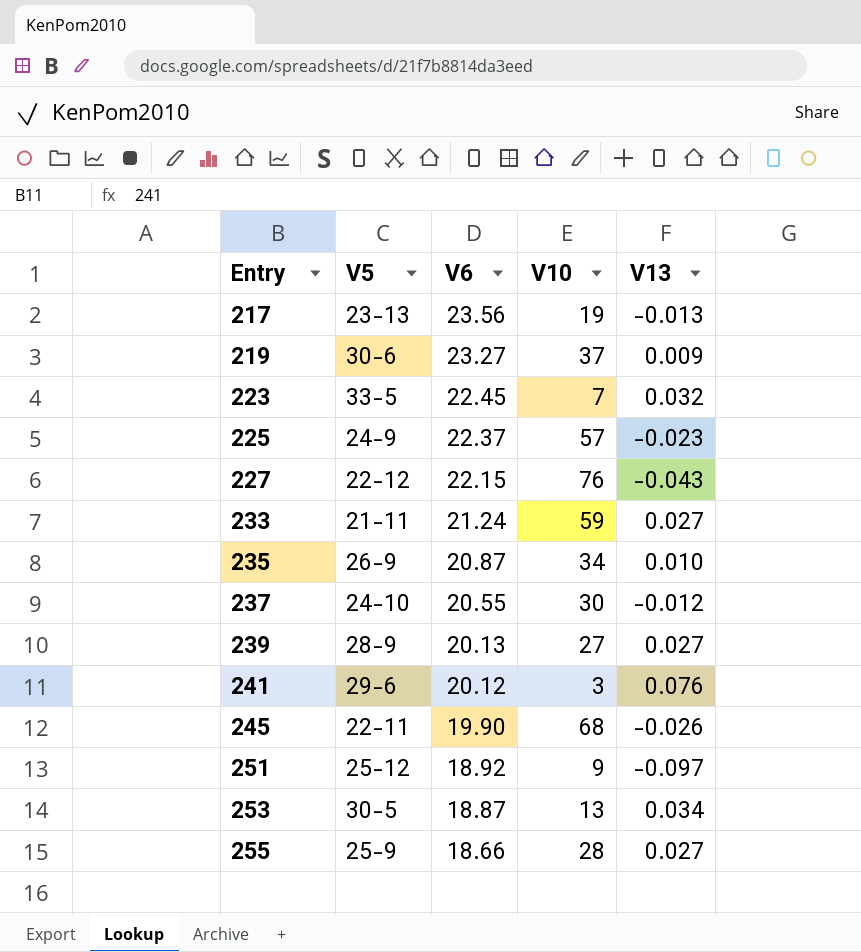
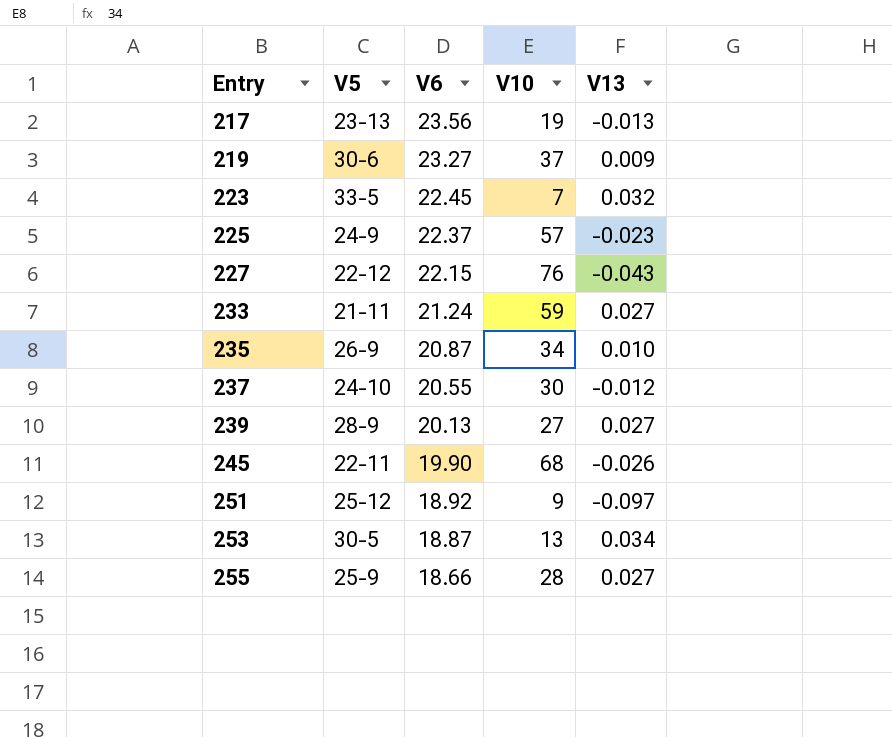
row 241: 29-6 | 20.12 | 3 | 0.076 -> none

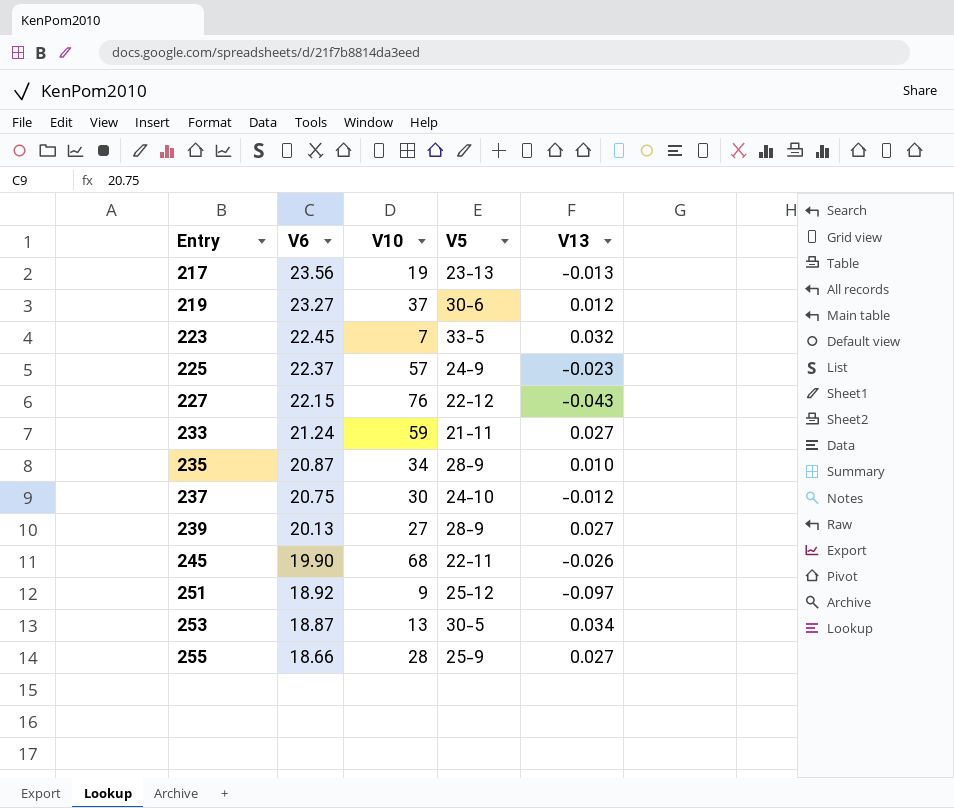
column V5 | position: 2 -> 4
219 | V13: 0.009 -> 0.012
235 | V5: 26-9 -> 28-9
237 | V6: 20.55 -> 20.75

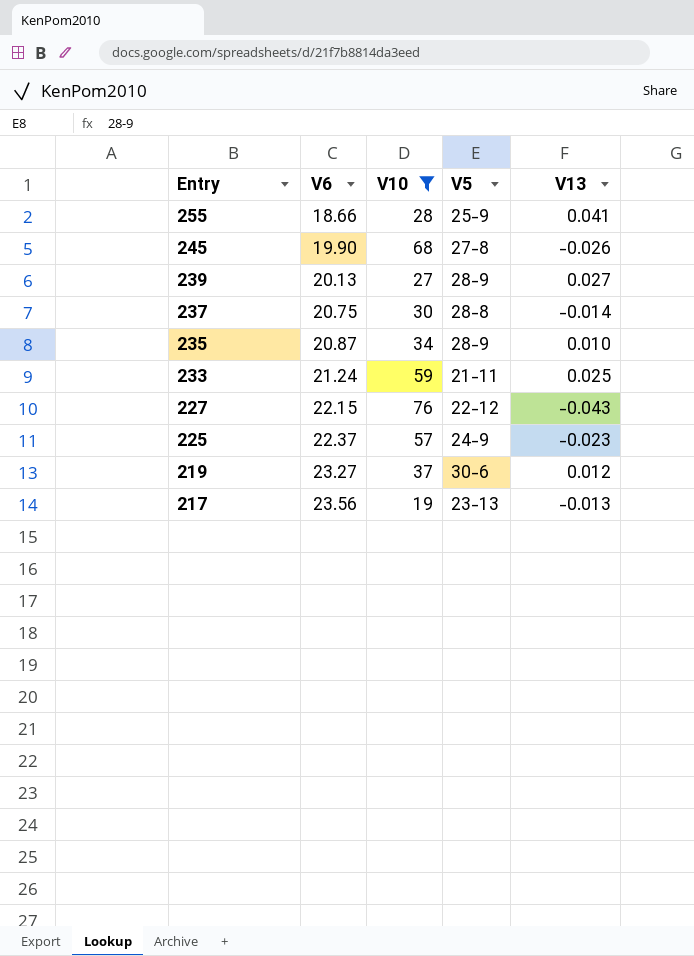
filter: none -> V10 >= 19
row order: Entry ascending -> Entry descending
255 | V13: 0.027 -> 0.041
245 | V5: 22-11 -> 27-8
237 | V5: 24-10 -> 28-8
237 | V13: -0.012 -> -0.014
233 | V13: 0.027 -> 0.025

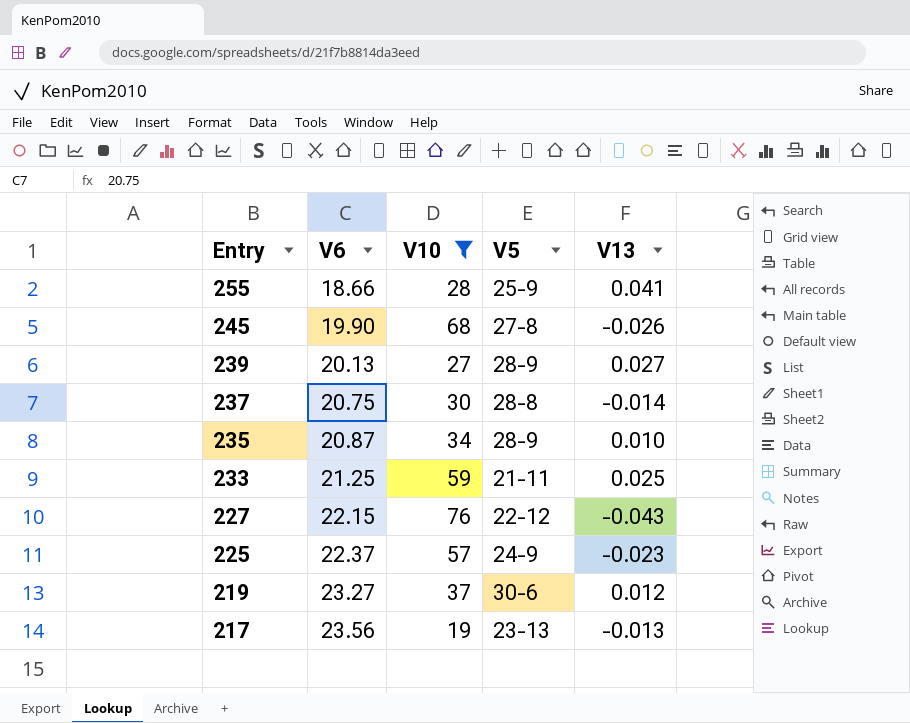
233 | V6: 21.24 -> 21.25

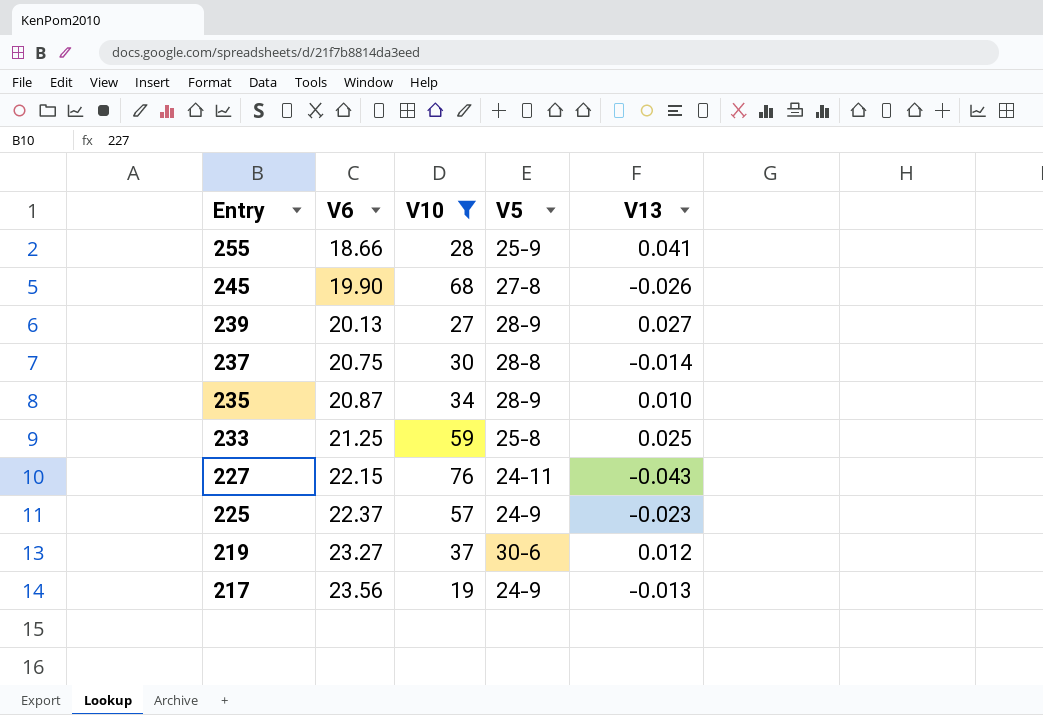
233 | V5: 21-11 -> 25-8
227 | V5: 22-12 -> 24-11
217 | V5: 23-13 -> 24-9

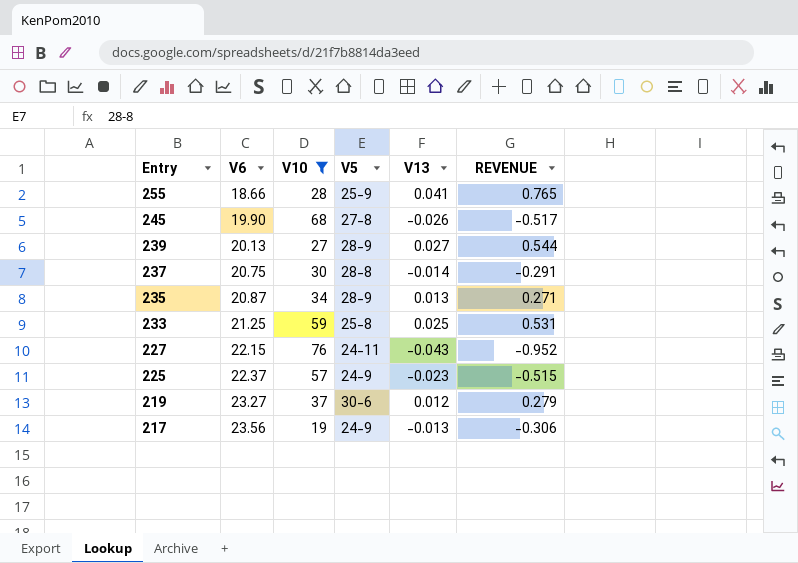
column REVENUE | formula: none -> [V6] * [V13]
235 | V13: 0.010 -> 0.013

